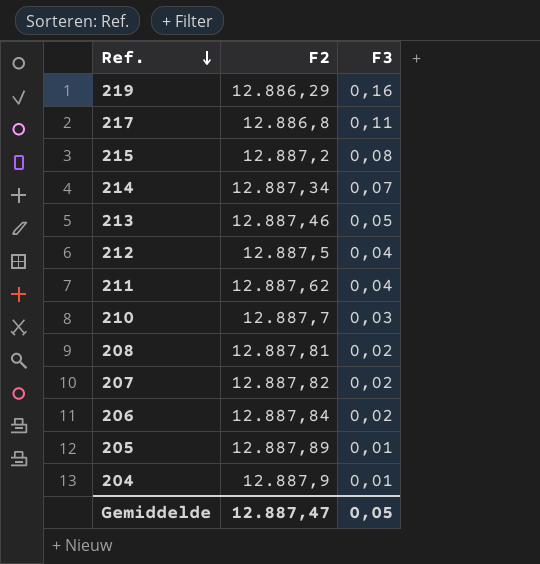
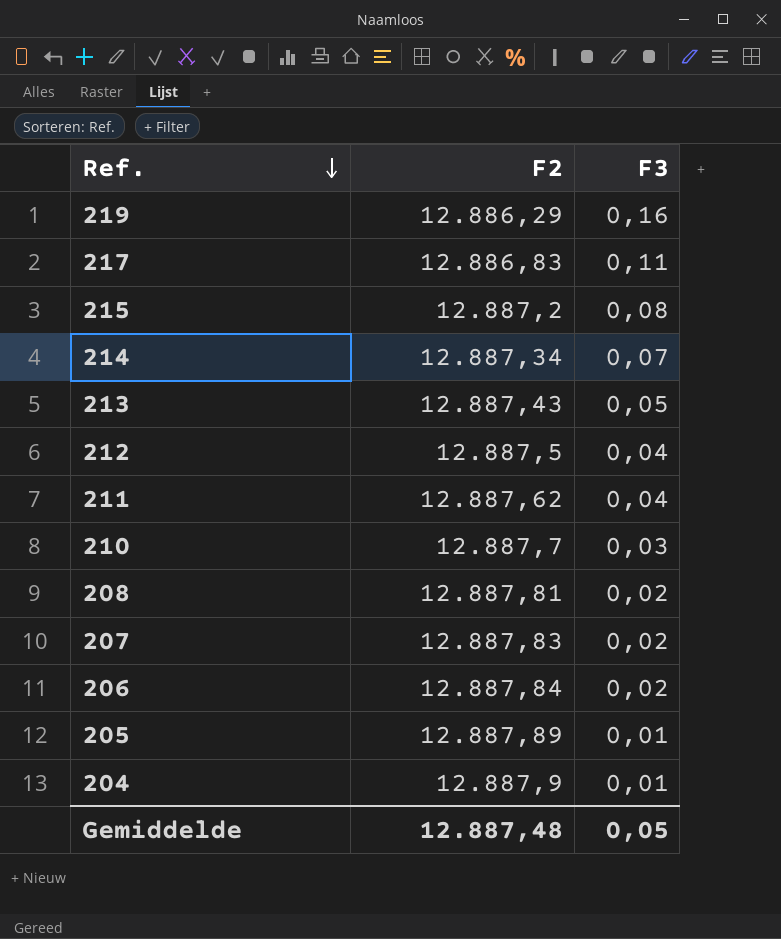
217 | F2: 12.886,8 -> 12.886,83
213 | F2: 12.887,46 -> 12.887,43
207 | F2: 12.887,82 -> 12.887,83
Gemiddelde | F2: 12.887,47 -> 12.887,48

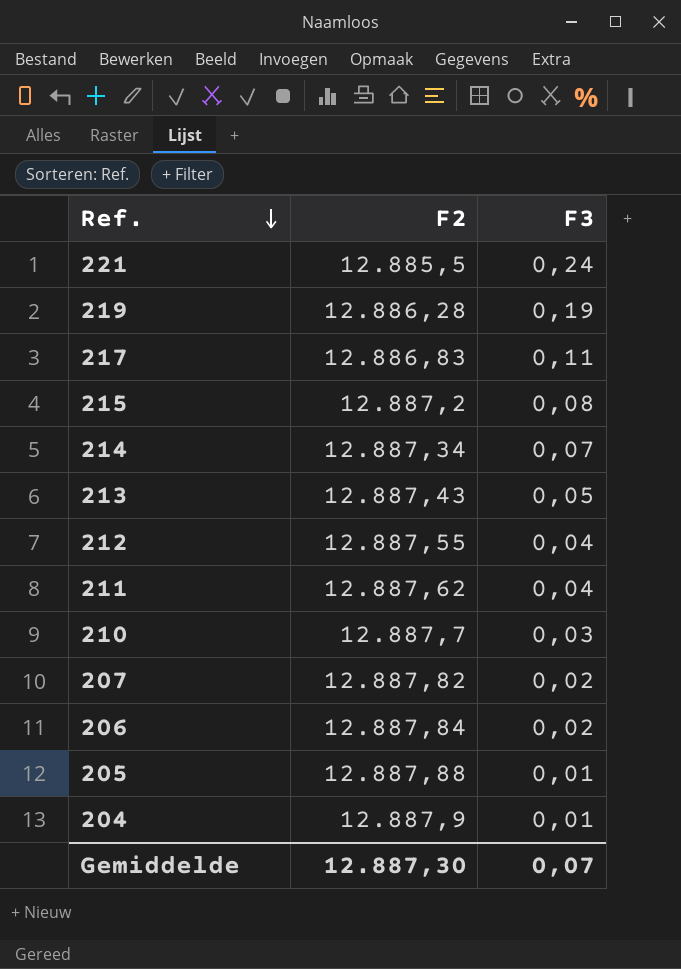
row 208: 12.887,81 | 0,02 -> none
row 221: none -> 12.885,5 | 0,24
219 | F2: 12.886,29 -> 12.886,28
219 | F3: 0,16 -> 0,19
212 | F2: 12.887,5 -> 12.887,55
207 | F2: 12.887,83 -> 12.887,82
205 | F2: 12.887,89 -> 12.887,88
Gemiddelde | F2: 12.887,48 -> 12.887,30
Gemiddelde | F3: 0,05 -> 0,07

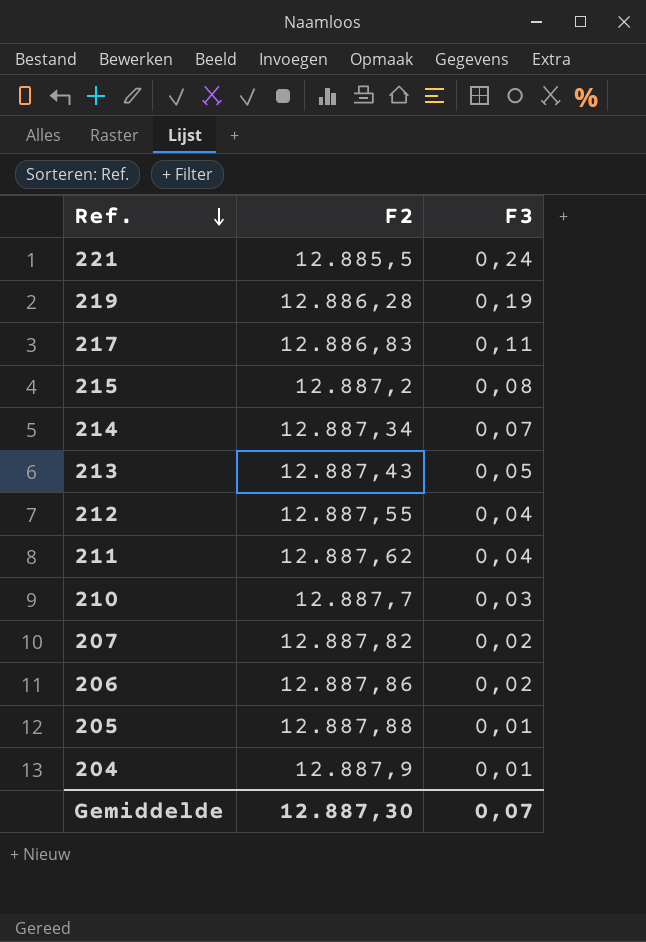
206 | F2: 12.887,84 -> 12.887,86

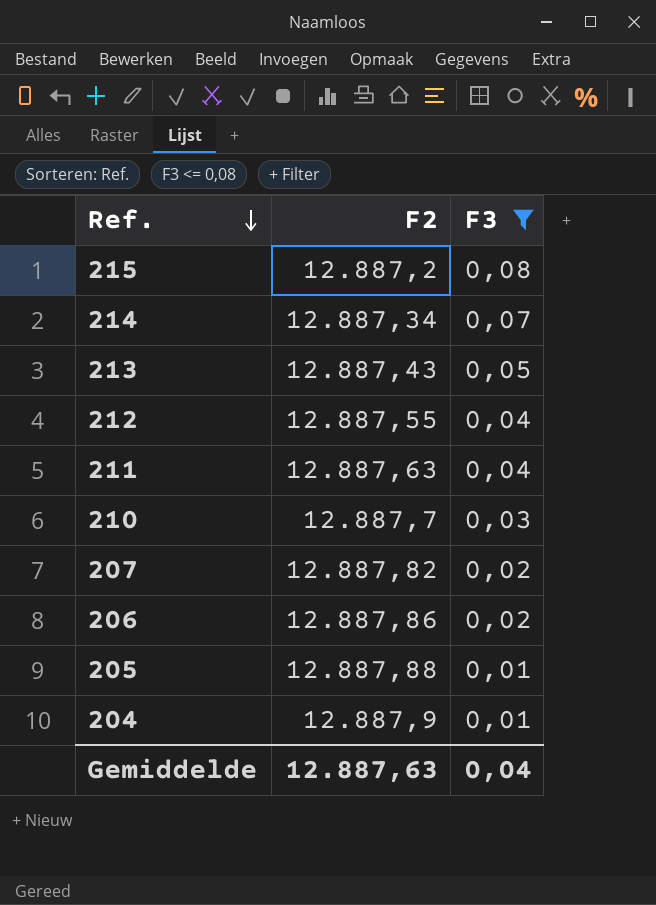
filter: none -> F3 <= 0,08
211 | F2: 12.887,62 -> 12.887,63
Gemiddelde | F2: 12.887,30 -> 12.887,63
Gemiddelde | F3: 0,07 -> 0,04

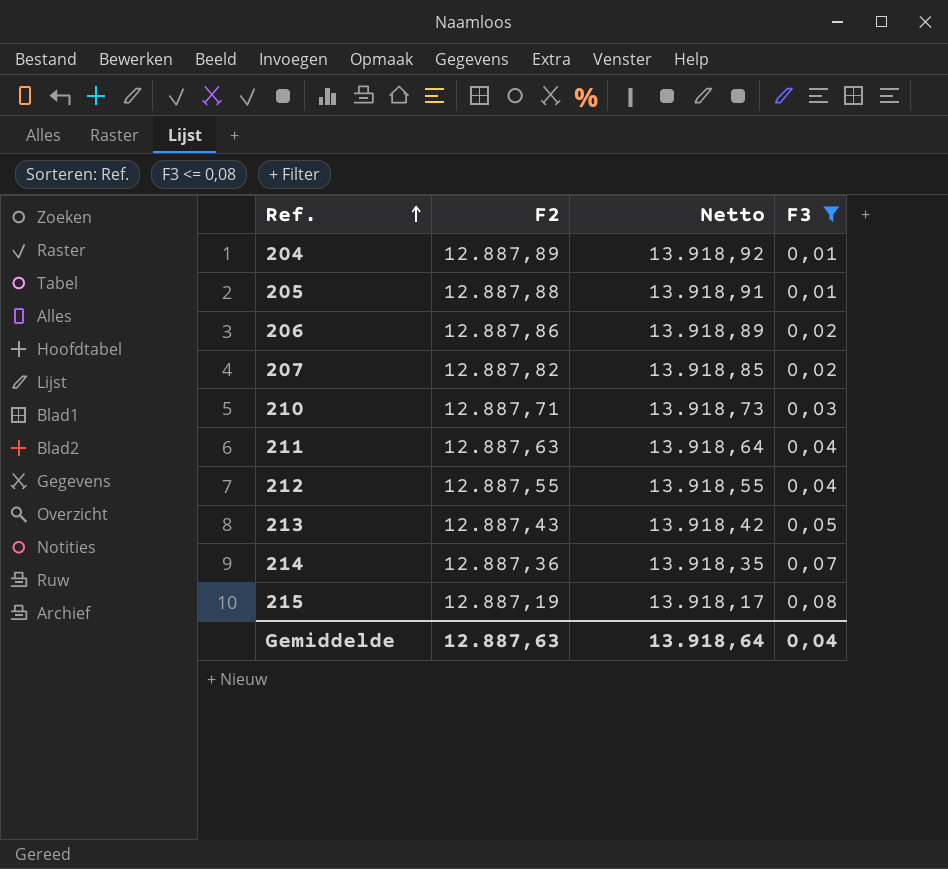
row order: Ref. descending -> Ref. ascending
column Netto | formula: none -> [F2] * 1,08
204 | F2: 12.887,9 -> 12.887,89
210 | F2: 12.887,7 -> 12.887,71
214 | F2: 12.887,34 -> 12.887,36
215 | F2: 12.887,2 -> 12.887,19

